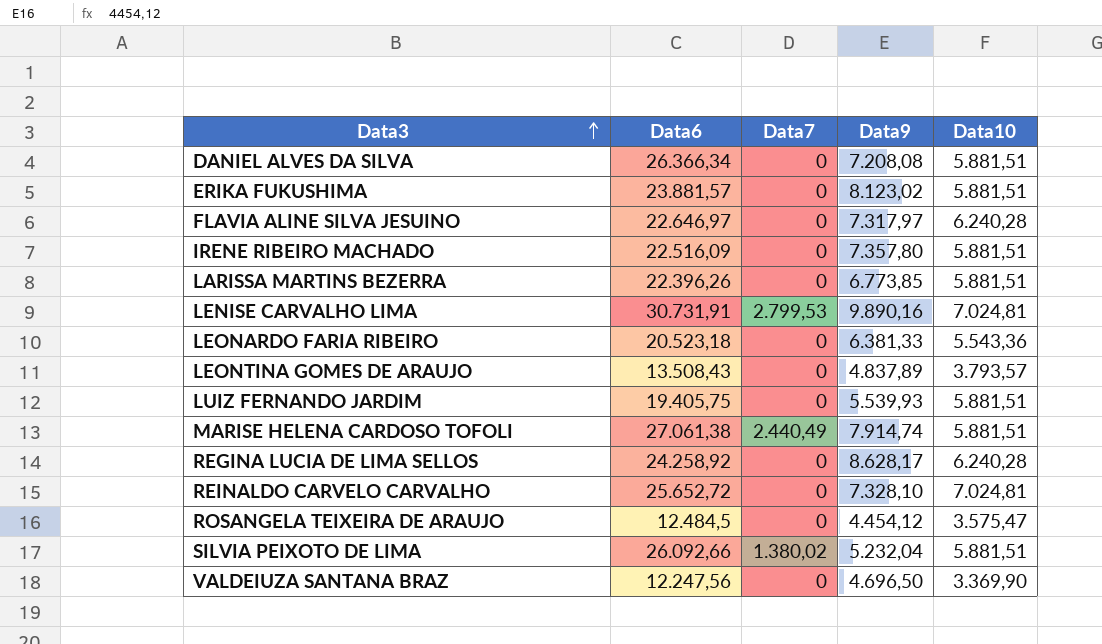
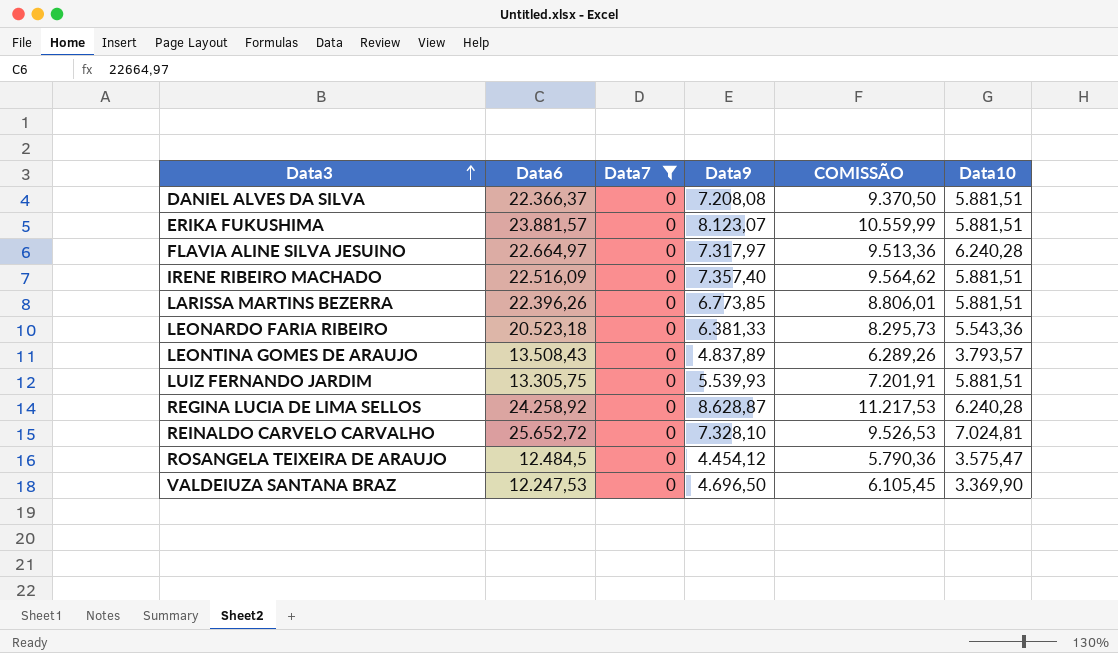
filter: none -> Data7 = 0
column COMISSÃO | formula: none -> [Data9] * 1,3
DANIEL ALVES DA SILVA | Data6: 26.366,34 -> 22.366,37
ERIKA FUKUSHIMA | Data9: 8.123,02 -> 8.123,07
FLAVIA ALINE SILVA JESUINO | Data6: 22.646,97 -> 22.664,97
IRENE RIBEIRO MACHADO | Data9: 7.357,80 -> 7.357,40
LUIZ FERNANDO JARDIM | Data6: 19.405,75 -> 13.305,75
REGINA LUCIA DE LIMA SELLOS | Data9: 8.628,17 -> 8.628,87
VALDEIUZA SANTANA BRAZ | Data6: 12.247,56 -> 12.247,53

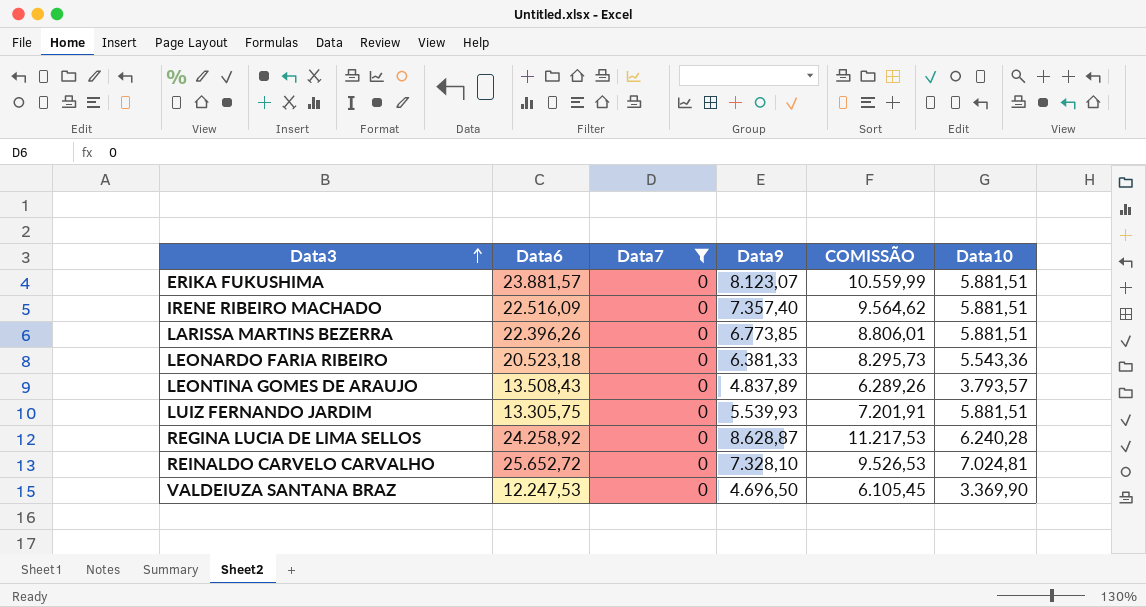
row DANIEL ALVES DA SILVA: 22.366,37 | 0 | 7.208,08 | 9.370,50 | 5.881,51 -> none
row FLAVIA ALINE SILVA JESUINO: 22.664,97 | 0 | 7.317,97 | 9.513,36 | 6.240,28 -> none
row ROSANGELA TEIXEIRA DE ARAUJO: 12.484,5 | 0 | 4.454,12 | 5.790,36 | 3.575,47 -> none

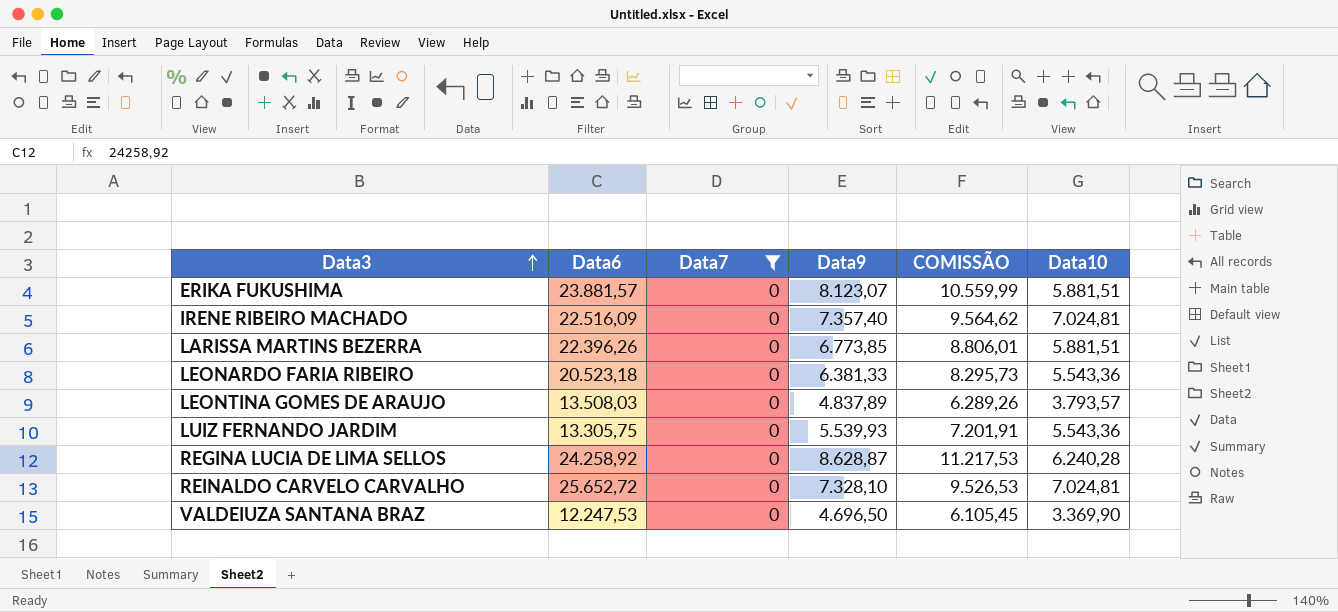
IRENE RIBEIRO MACHADO | Data10: 5.881,51 -> 7.024,81
LEONTINA GOMES DE ARAUJO | Data6: 13.508,43 -> 13.508,03
LUIZ FERNANDO JARDIM | Data10: 5.881,51 -> 5.543,36

